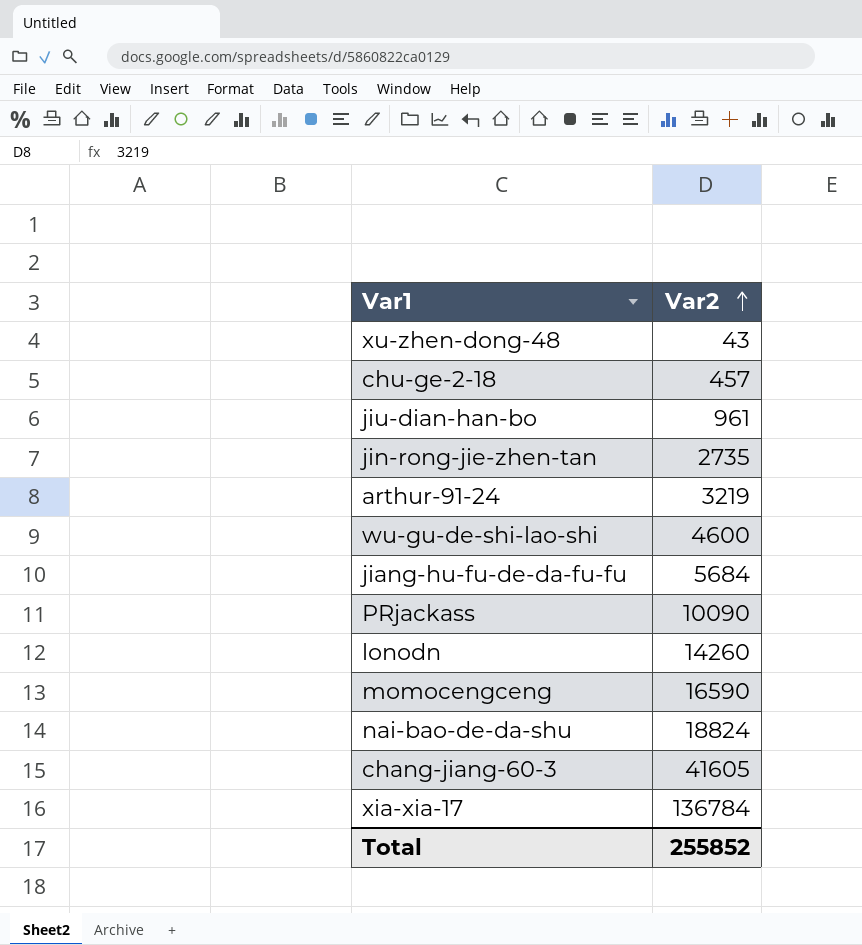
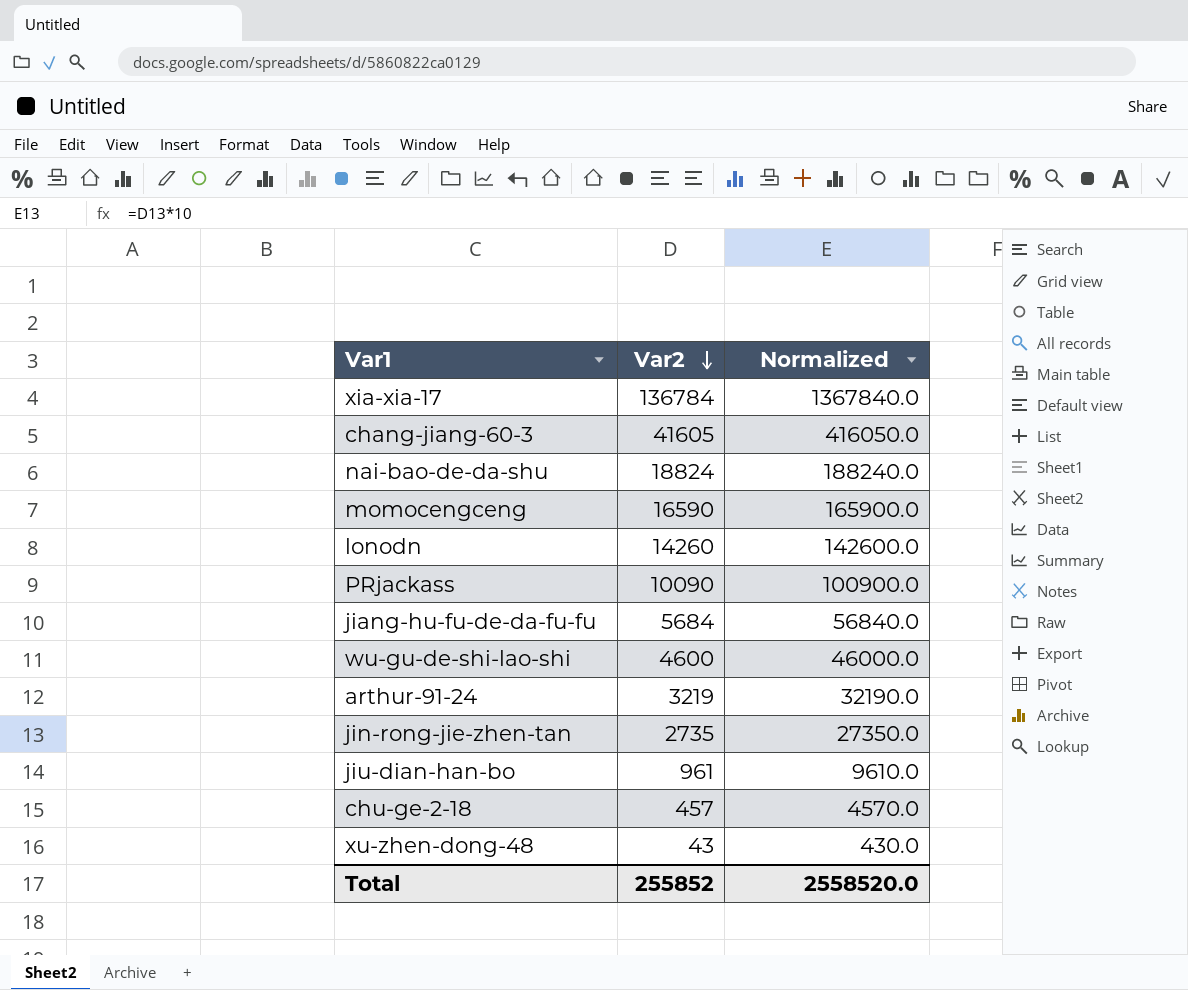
row order: Var2 ascending -> Var2 descending
column Normalized | formula: none -> [Var2] * 10

